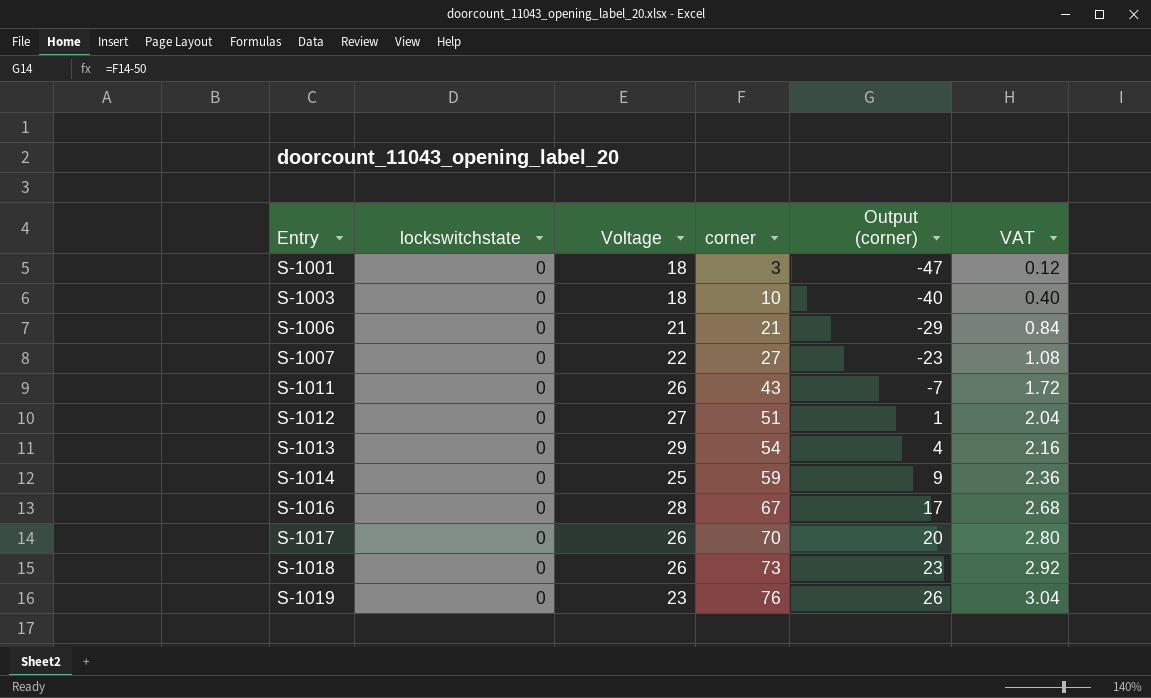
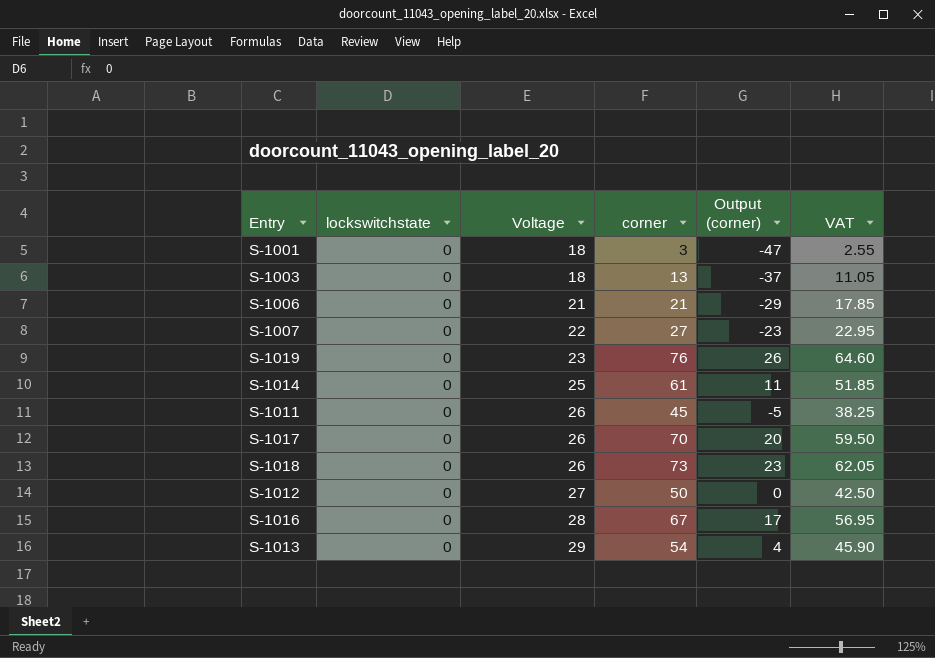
row order: Entry ascending -> Voltage ascending
column VAT | formula: [corner] * 0.04 -> [corner] * 0.85
S-1003 | corner: 10 -> 13
S-1003 | Output (corner): -40 -> -37
S-1014 | corner: 59 -> 61
S-1014 | Output (corner): 9 -> 11
S-1011 | corner: 43 -> 45
S-1011 | Output (corner): -7 -> -5
S-1012 | corner: 51 -> 50
S-1012 | Output (corner): 1 -> 0

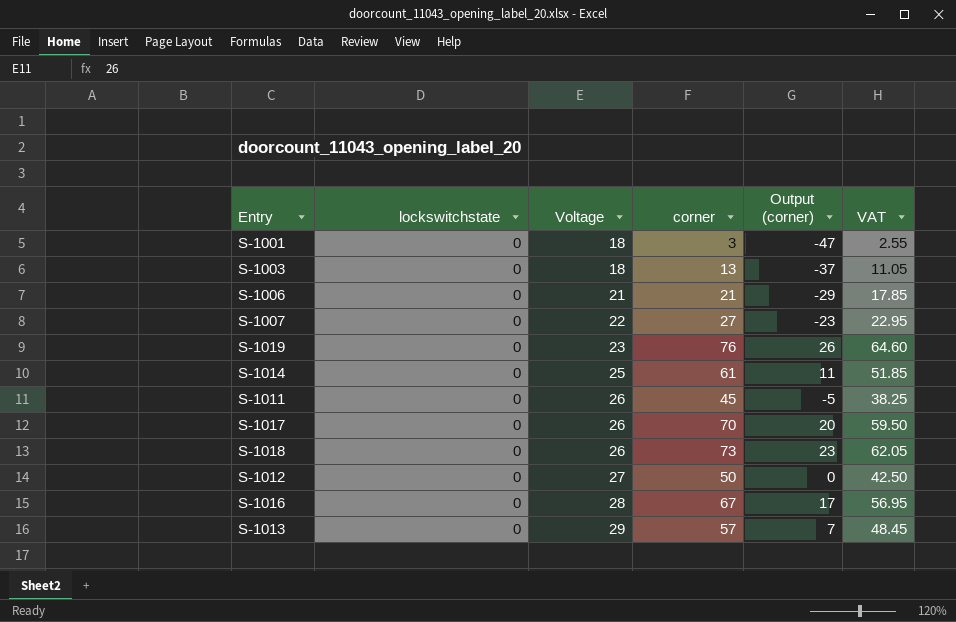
S-1013 | corner: 54 -> 57
S-1013 | Output (corner): 4 -> 7
S-1013 | VAT: 45.90 -> 48.45

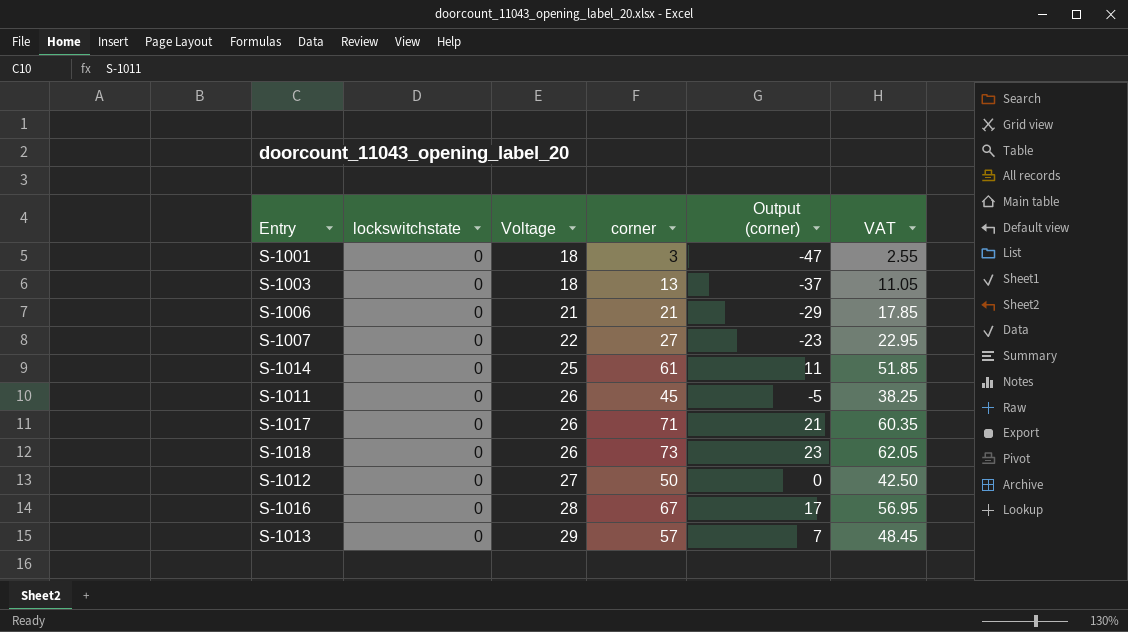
row S-1019: 0 | 23 | 76 | 26 | 64.60 -> none
S-1017 | corner: 70 -> 71
S-1017 | Output (corner): 20 -> 21
S-1017 | VAT: 59.50 -> 60.35

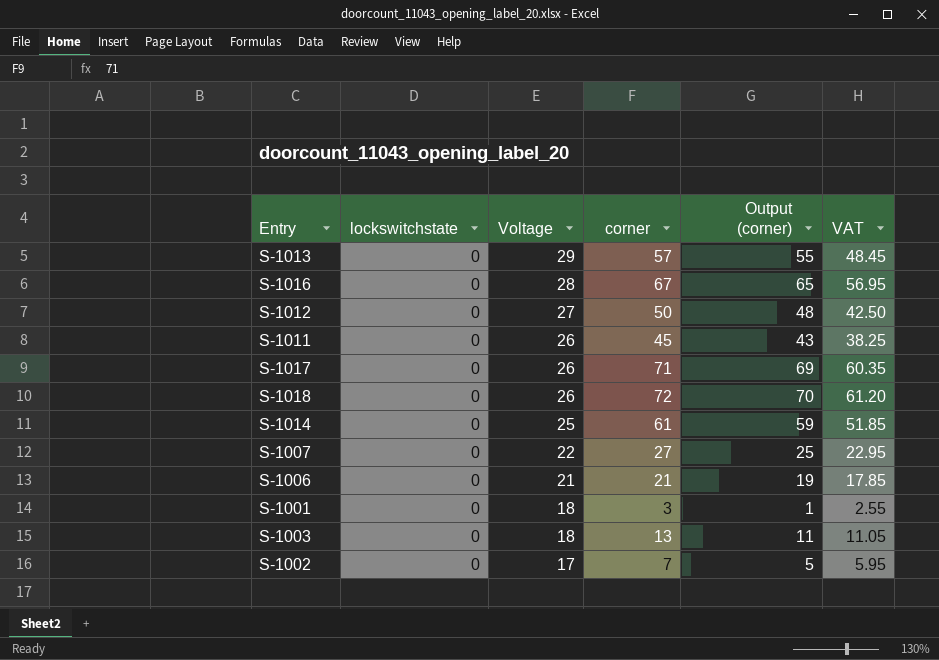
row order: Voltage ascending -> Voltage descending
column Output (corner) | formula: [corner] - 50 -> [corner] - 2
S-1018 | corner: 73 -> 72
S-1018 | VAT: 62.05 -> 61.20
row S-1002: none -> 0 | 17 | 7 | 5 | 5.95

